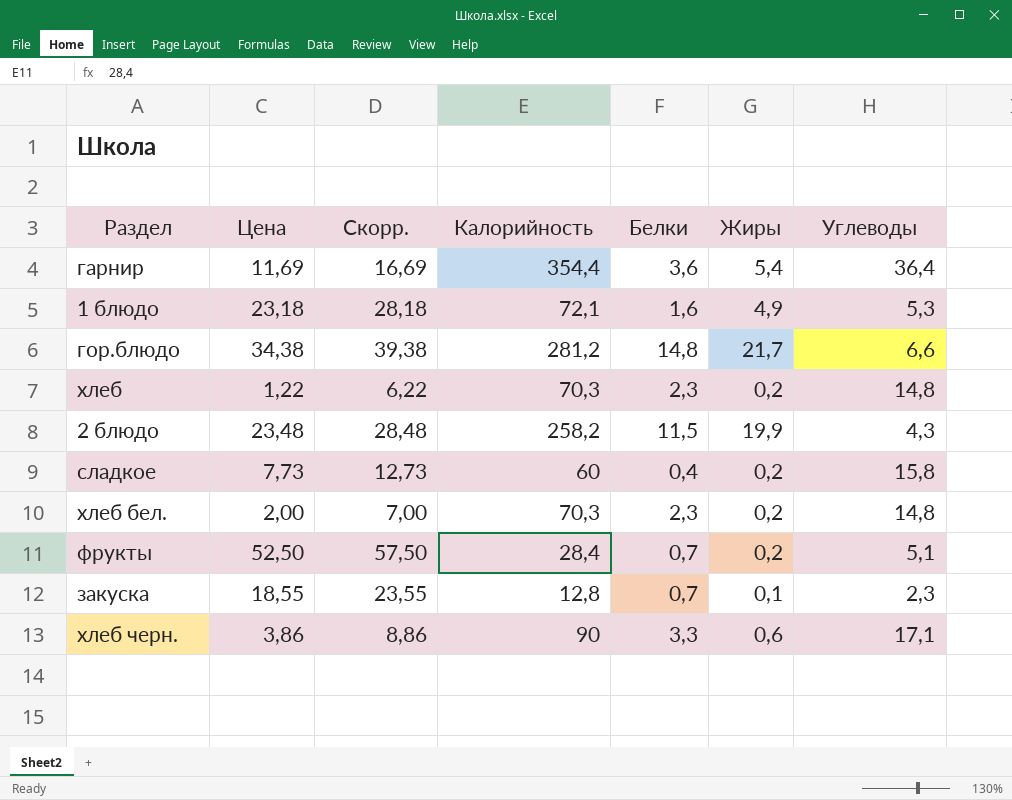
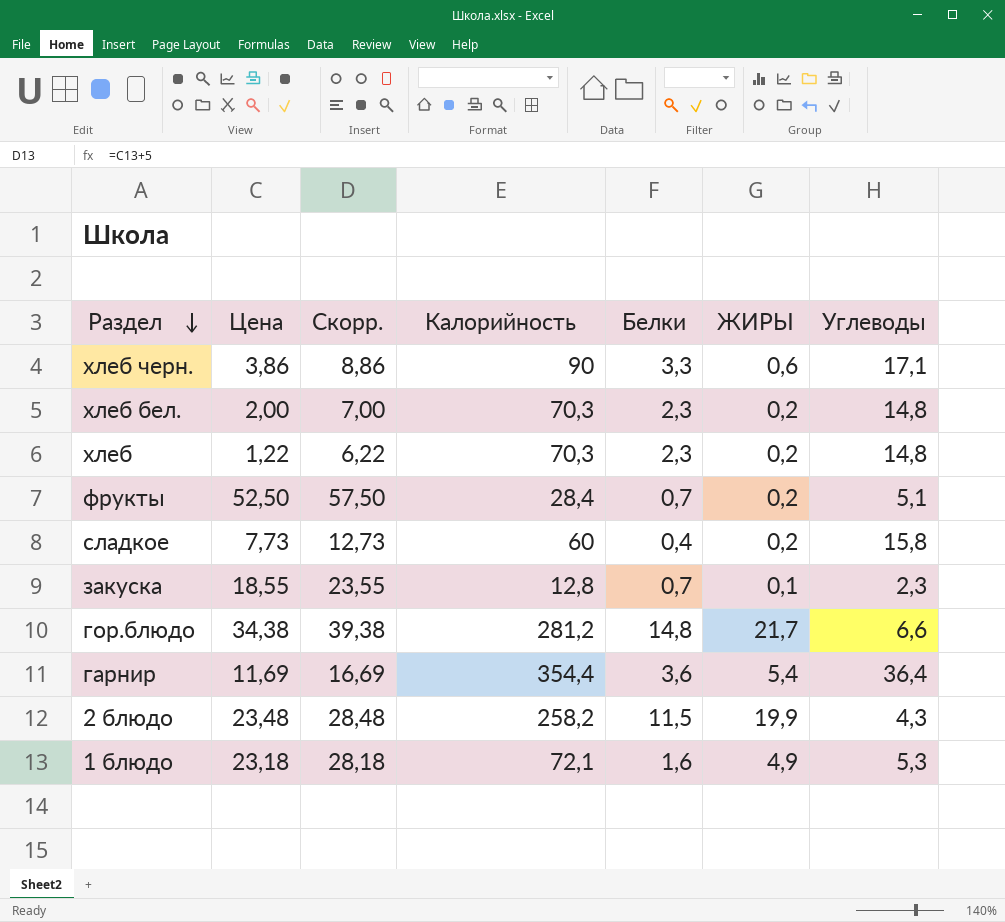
row order: none -> Раздел descending
column name: Жиры -> ЖИРЫ

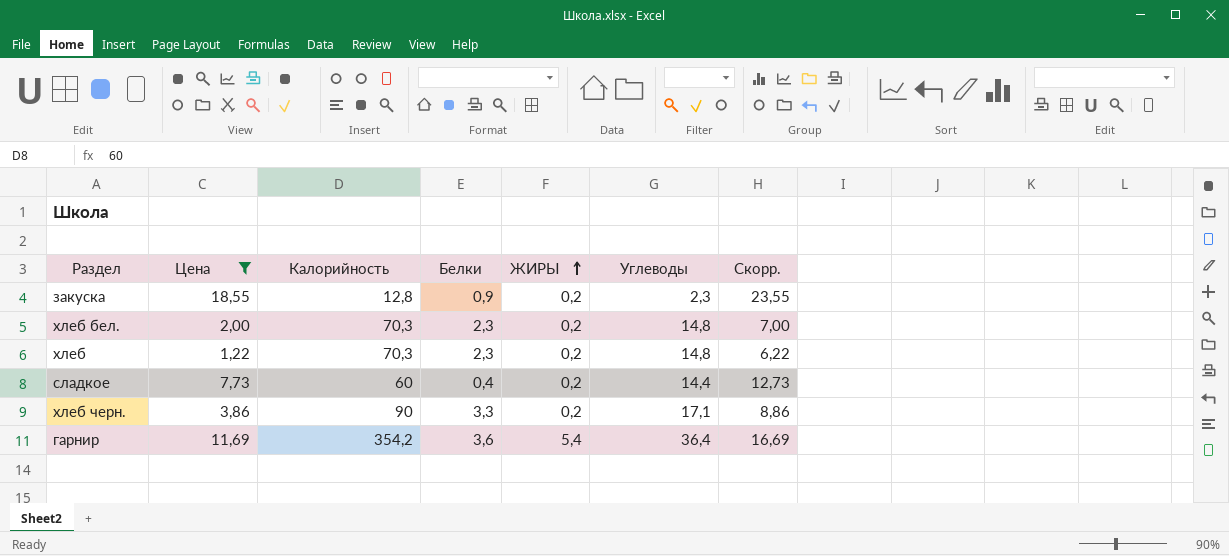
filter: none -> Цена <= 18,55
row order: Раздел descending -> ЖИРЫ ascending
column Скорр. | position: 3 -> 7
закуска | Белки: 0,7 -> 0,9
закуска | ЖИРЫ: 0,1 -> 0,2
сладкое | Углеводы: 15,8 -> 14,4
хлеб черн. | ЖИРЫ: 0,6 -> 0,2
гарнир | Калорийность: 354,4 -> 354,2

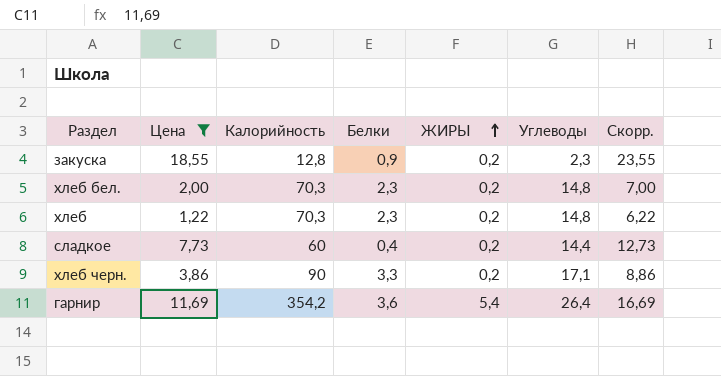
гарнир | Углеводы: 36,4 -> 26,4

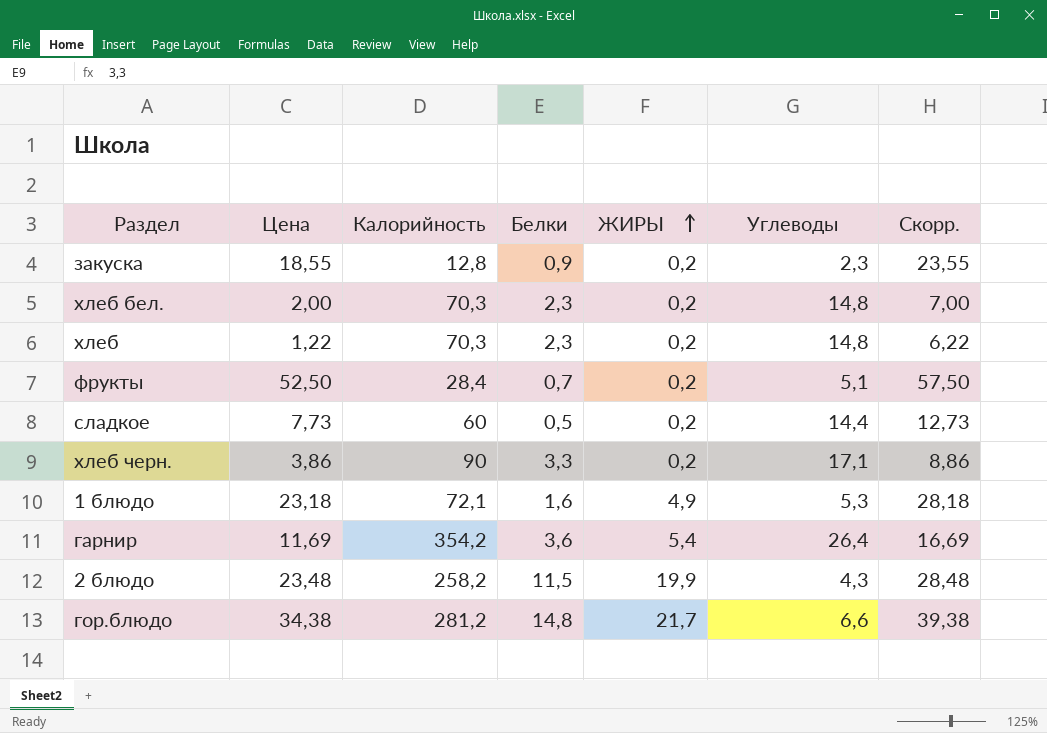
filter: Цена <= 18,55 -> none
сладкое | Белки: 0,4 -> 0,5

